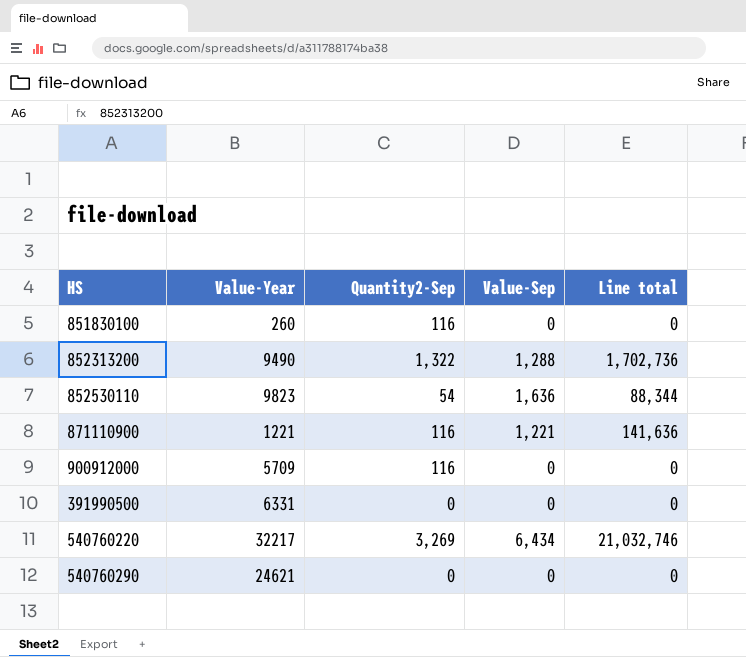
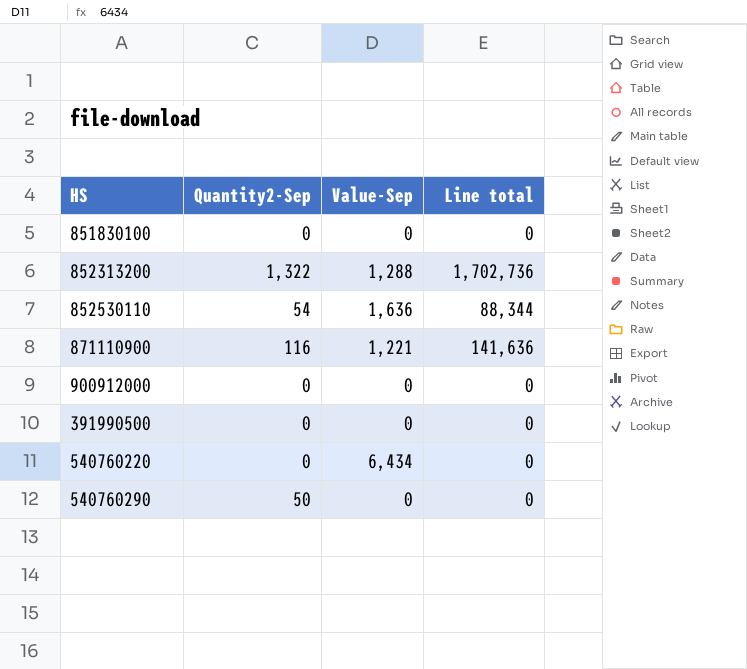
column Value-Year | position: 2 -> none
851830100 | Quantity2-Sep: 116 -> 0
900912000 | Quantity2-Sep: 116 -> 0
540760220 | Quantity2-Sep: 3,269 -> 0
540760220 | Line total: 21,032,746 -> 0
540760290 | Quantity2-Sep: 0 -> 50

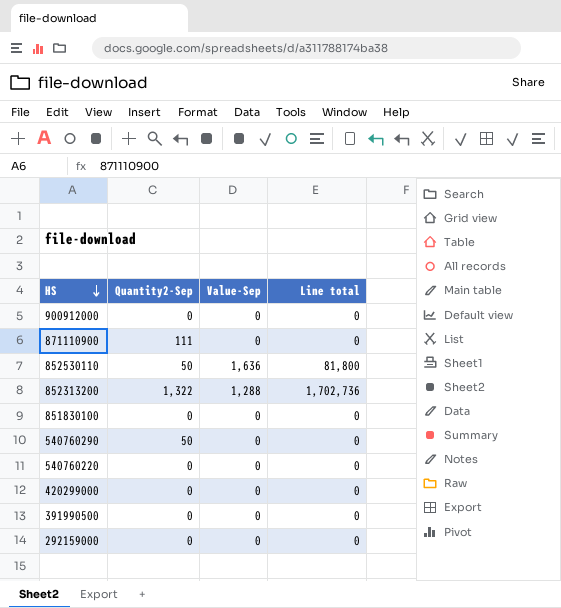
row order: none -> HS descending
871110900 | Quantity2-Sep: 116 -> 111
871110900 | Value-Sep: 1,221 -> 0
871110900 | Line total: 141,636 -> 0
852530110 | Quantity2-Sep: 54 -> 50
852530110 | Line total: 88,344 -> 81,800
540760220 | Value-Sep: 6,434 -> 0
row 420299000: none -> 0 | 0 | 0
row 292159000: none -> 0 | 0 | 0

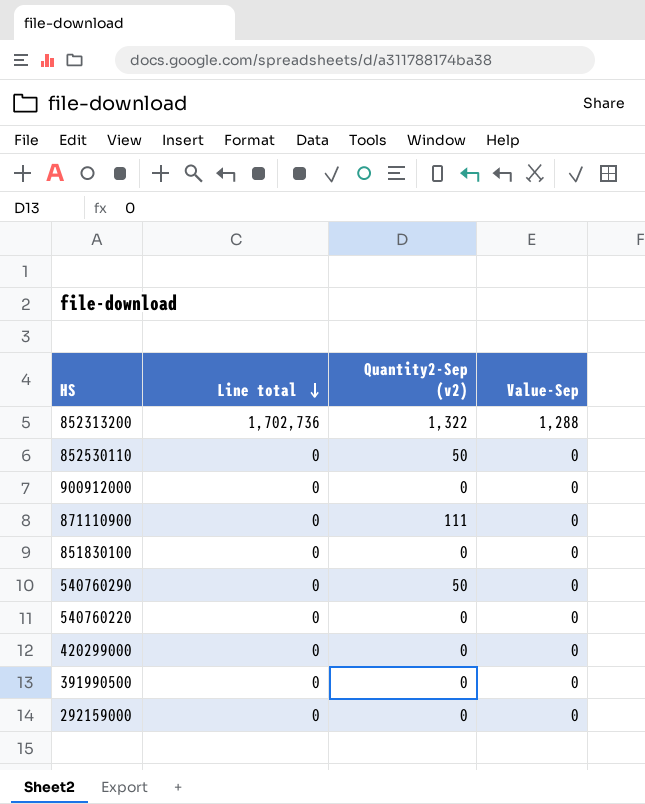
row order: HS descending -> Line total descending
column Line total | position: 4 -> 2
column name: Quantity2-Sep -> Quantity2-Sep (v2)
852530110 | Line total: 81,800 -> 0
852530110 | Value-Sep: 1,636 -> 0

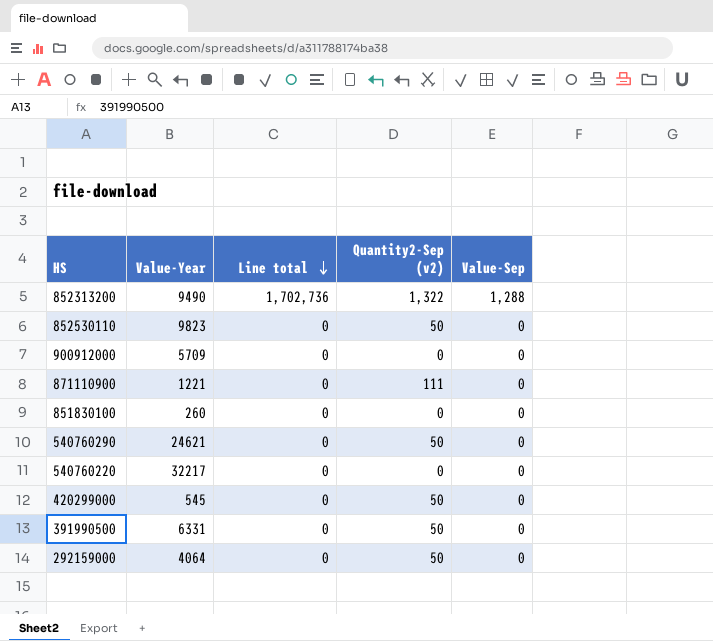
column Value-Year | position: none -> 2
420299000 | Quantity2-Sep (v2): 0 -> 50
391990500 | Quantity2-Sep (v2): 0 -> 50
292159000 | Quantity2-Sep (v2): 0 -> 50

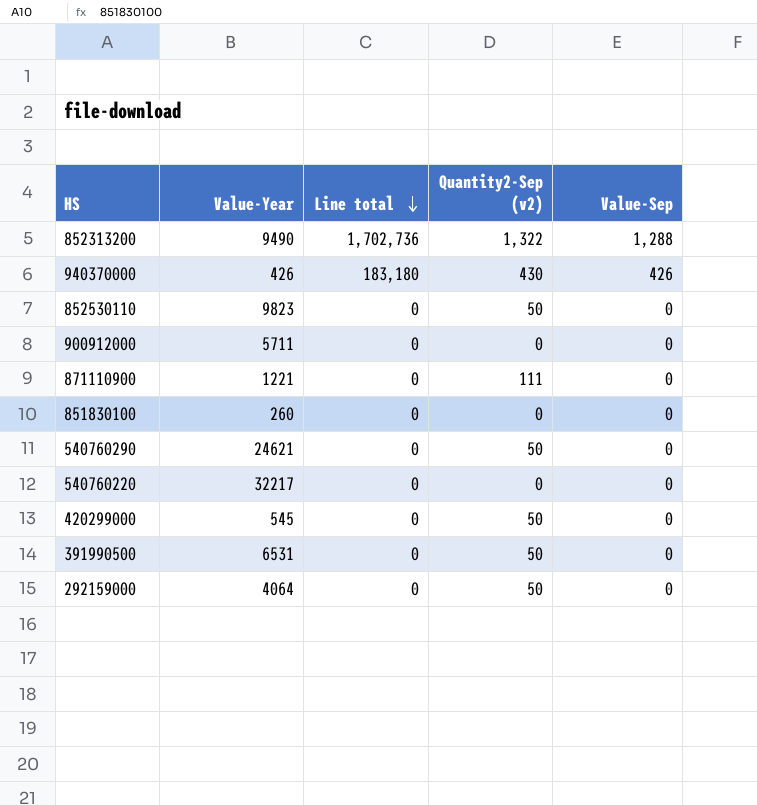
row 940370000: none -> 426 | 183,180 | 430 | 426
900912000 | Value-Year: 5709 -> 5711
391990500 | Value-Year: 6331 -> 6531

